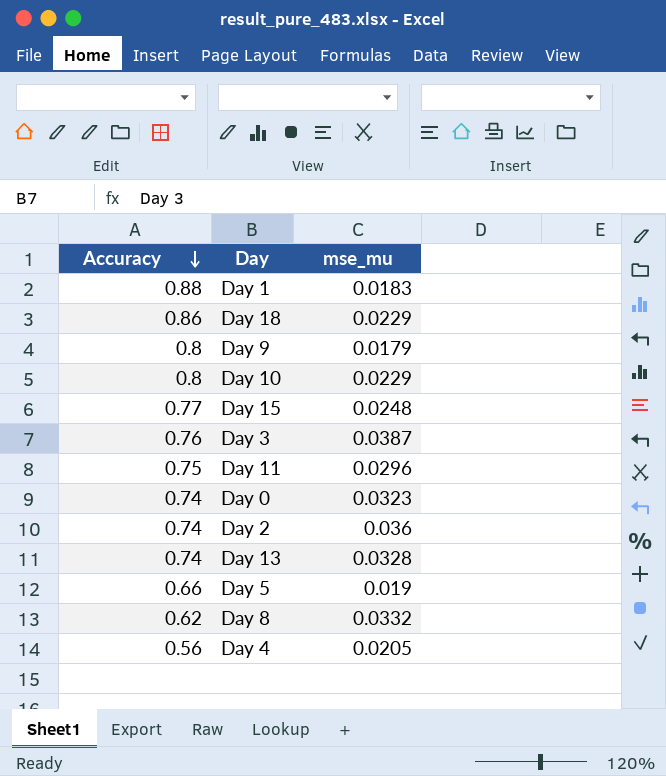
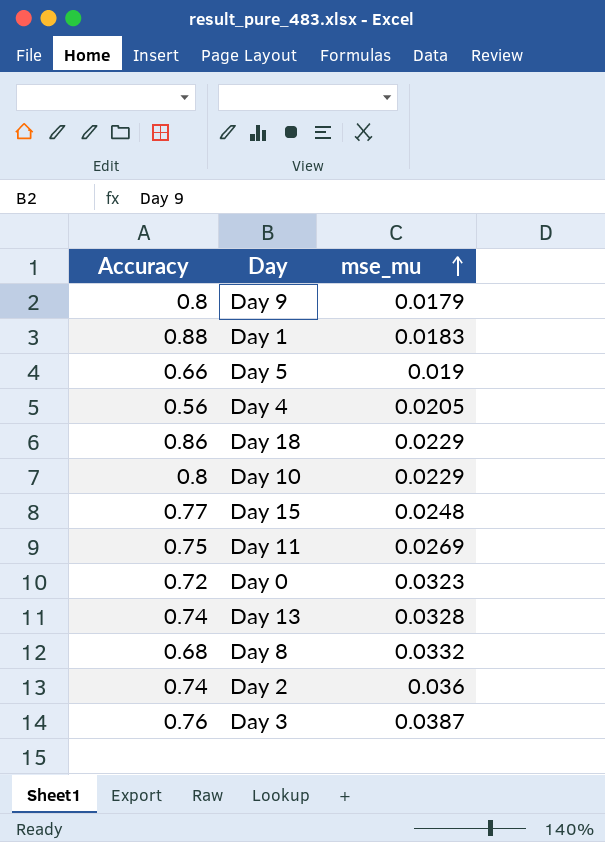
row order: Accuracy descending -> mse_mu ascending
Day 11 | mse_mu: 0.0296 -> 0.0269
Day 0 | Accuracy: 0.74 -> 0.72
Day 8 | Accuracy: 0.62 -> 0.68

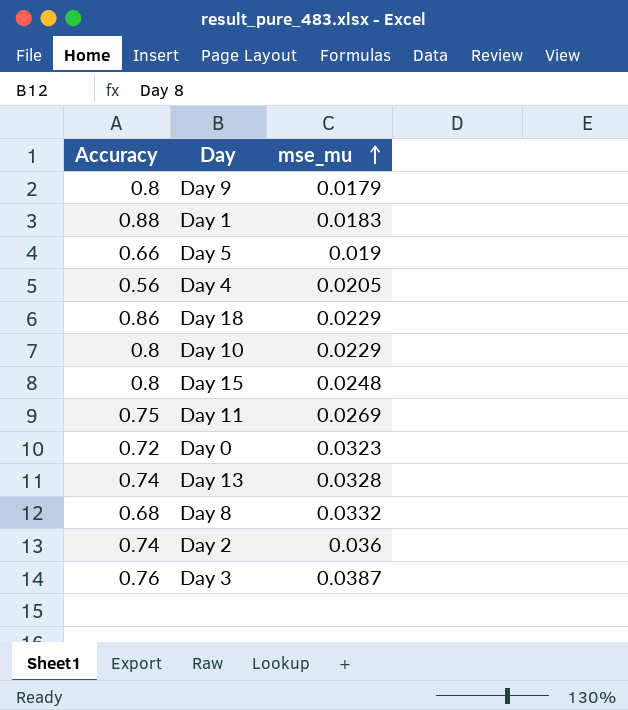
Day 15 | Accuracy: 0.77 -> 0.8

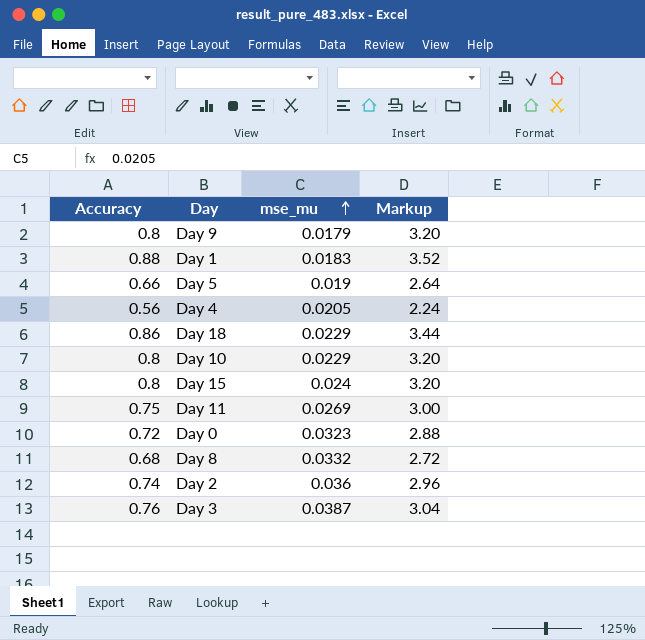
column Markup | formula: none -> [Accuracy] * 4
row Day 13: 0.74 | 0.0328 -> none
Day 15 | mse_mu: 0.0248 -> 0.024

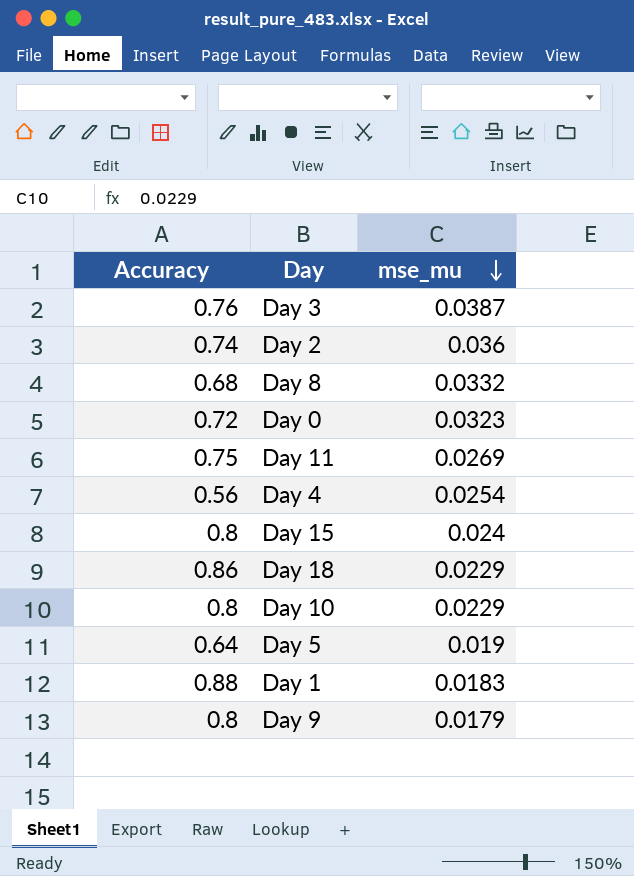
row order: mse_mu ascending -> mse_mu descending
column Markup | formula: [Accuracy] * 4 -> none
Day 4 | mse_mu: 0.0205 -> 0.0254
Day 5 | Accuracy: 0.66 -> 0.64

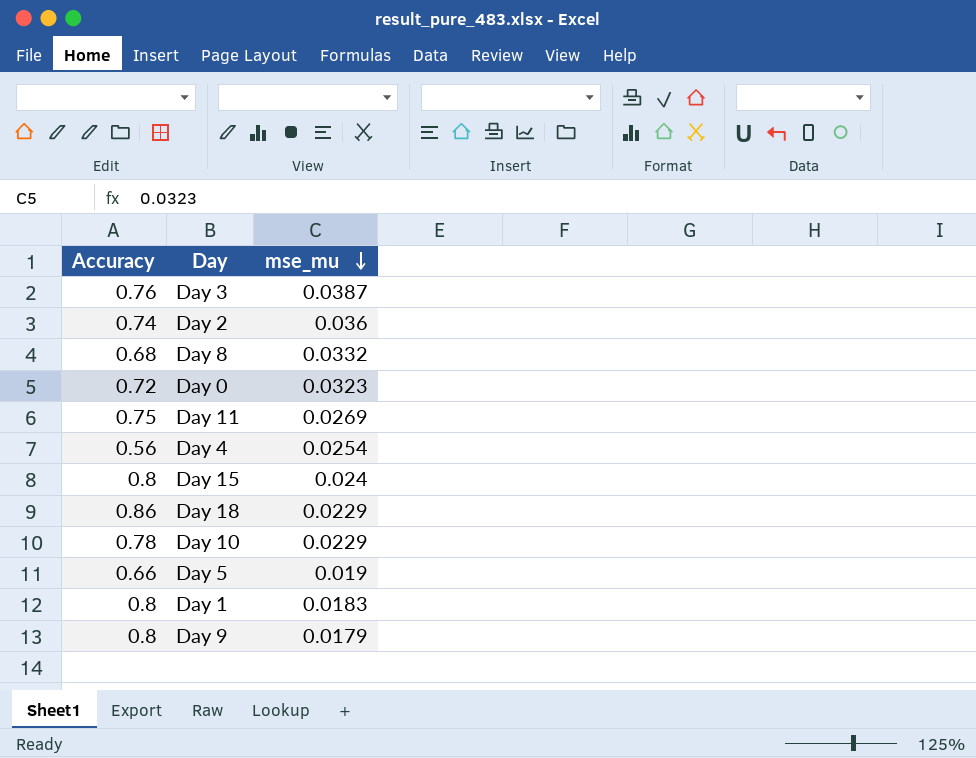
Day 10 | Accuracy: 0.8 -> 0.78
Day 5 | Accuracy: 0.64 -> 0.66
Day 1 | Accuracy: 0.88 -> 0.8

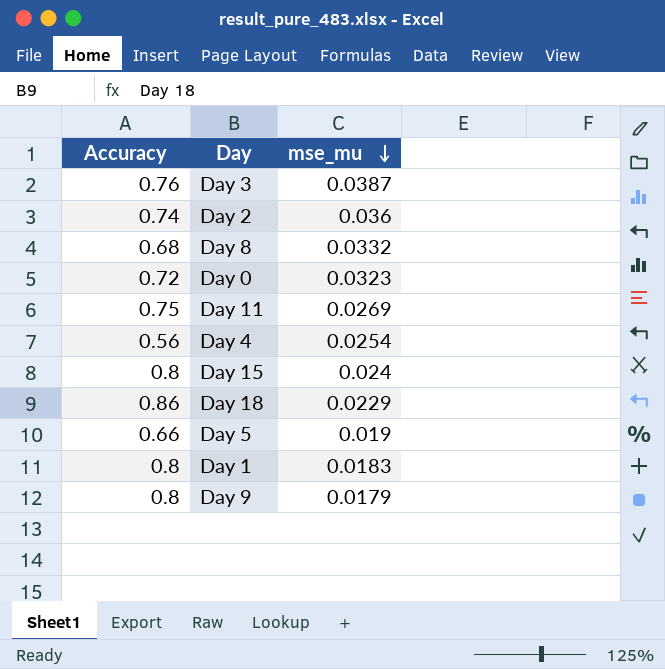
row Day 10: 0.78 | 0.0229 -> none

